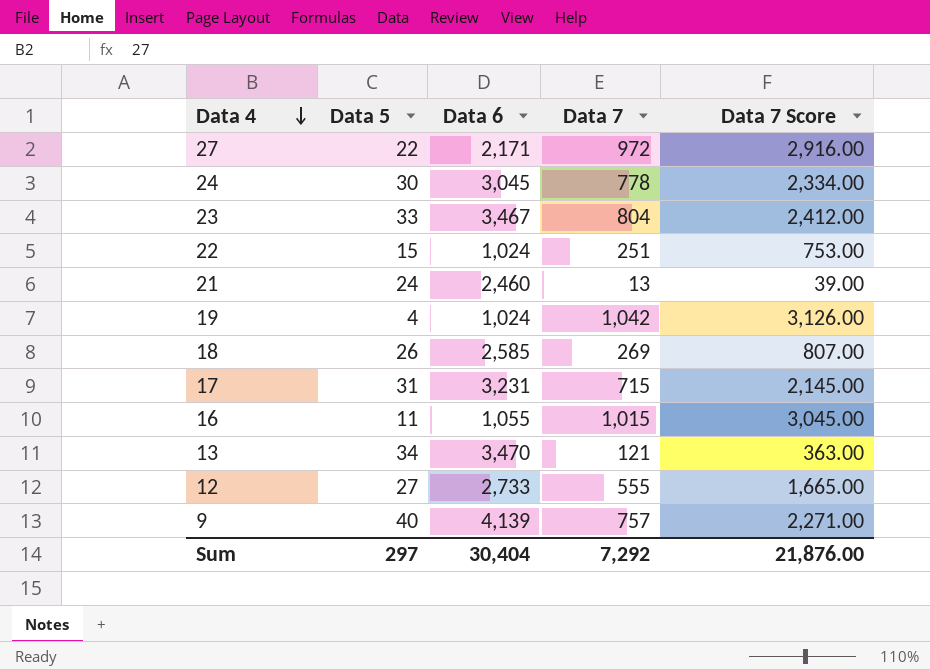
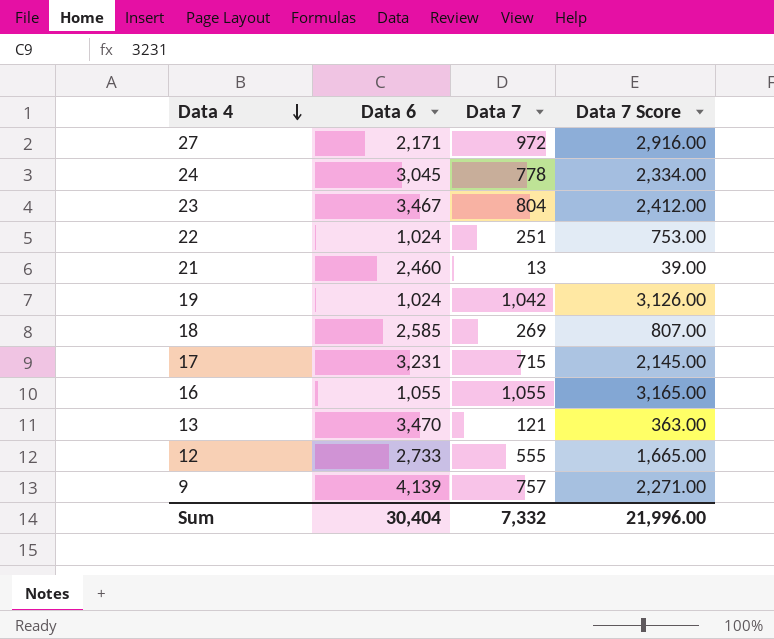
column Data 5 | position: 2 -> none
16 | Data 7: 1,015 -> 1,055
16 | Data 7 Score: 3,045.00 -> 3,165.00
Sum | Data 7: 7,292 -> 7,332
Sum | Data 7 Score: 21,876.00 -> 21,996.00

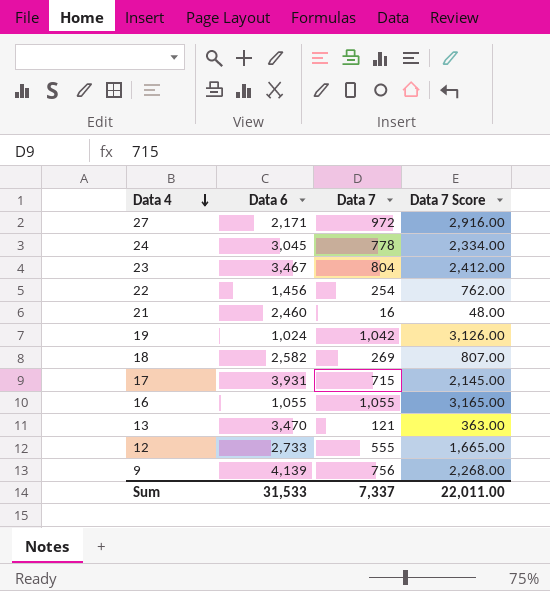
22 | Data 6: 1,024 -> 1,456
22 | Data 7: 251 -> 254
22 | Data 7 Score: 753.00 -> 762.00
21 | Data 7: 13 -> 16
21 | Data 7 Score: 39.00 -> 48.00
18 | Data 6: 2,585 -> 2,582
17 | Data 6: 3,231 -> 3,931
9 | Data 7: 757 -> 756
9 | Data 7 Score: 2,271.00 -> 2,268.00
Sum | Data 6: 30,404 -> 31,533
Sum | Data 7: 7,332 -> 7,337
Sum | Data 7 Score: 21,996.00 -> 22,011.00

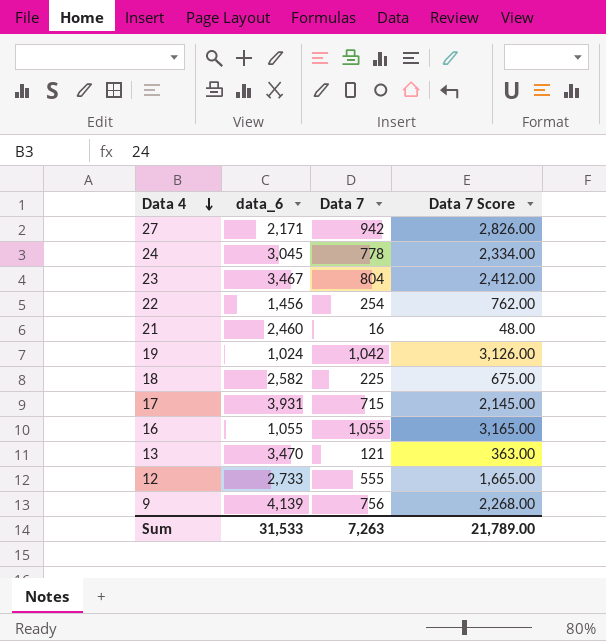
column name: Data 6 -> data_6
27 | Data 7: 972 -> 942
27 | Data 7 Score: 2,916.00 -> 2,826.00
18 | Data 7: 269 -> 225
18 | Data 7 Score: 807.00 -> 675.00
Sum | Data 7: 7,337 -> 7,263
Sum | Data 7 Score: 22,011.00 -> 21,789.00

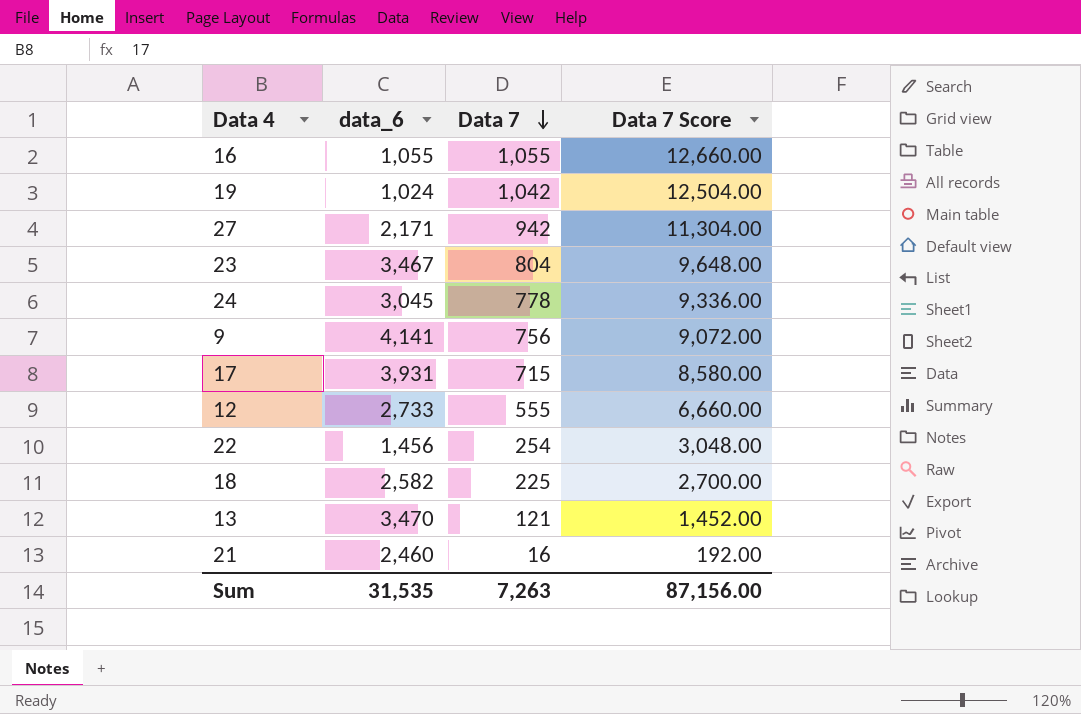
row order: Data 4 descending -> Data 7 descending
column Data 7 Score | formula: [Data 7] * 3 -> [Data 7] * 12
9 | data_6: 4,139 -> 4,141
Sum | data_6: 31,533 -> 31,535
Sum | Data 7 Score: 21,789.00 -> 87,156.00

